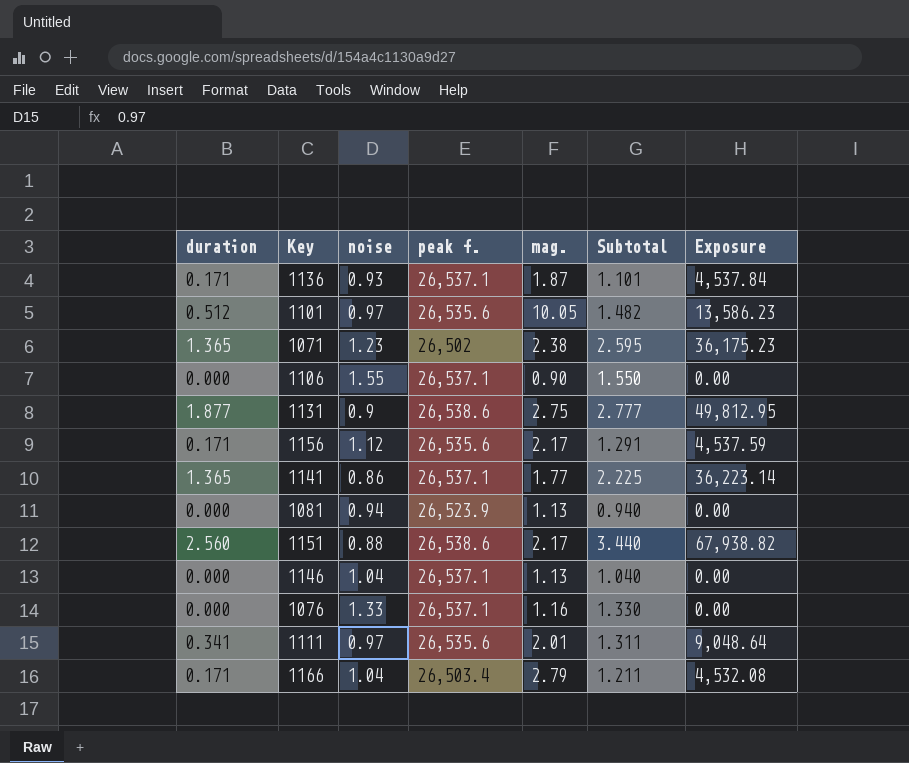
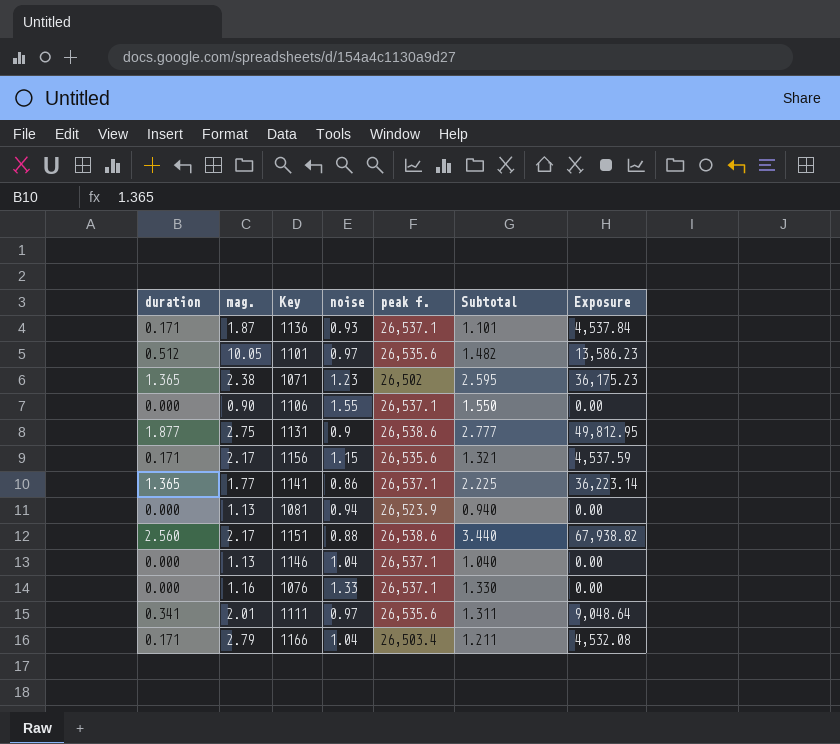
column mag. | position: 5 -> 2
1156 | noise: 1.12 -> 1.15
1156 | Subtotal: 1.291 -> 1.321

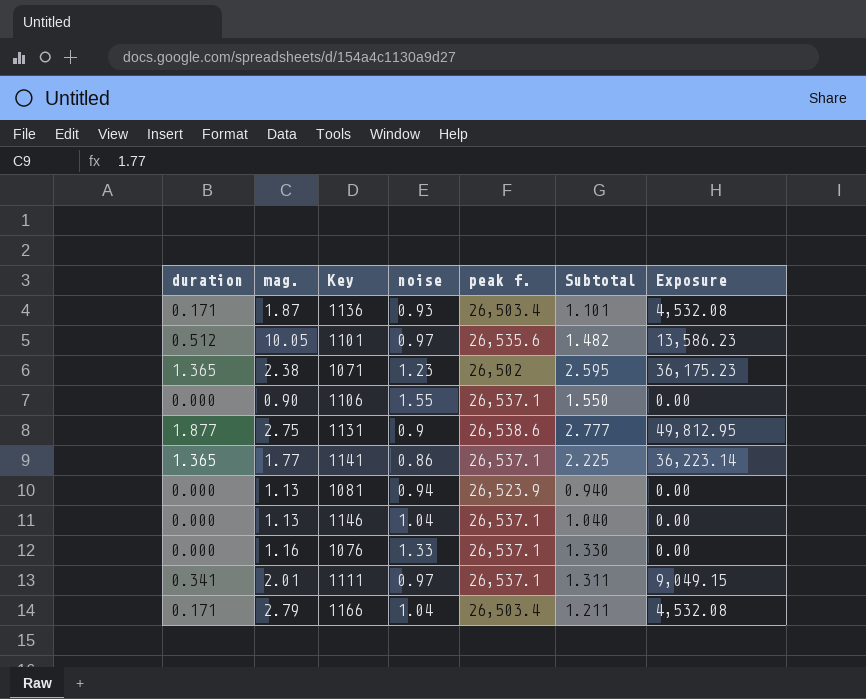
row 1156: 0.171 | 2.17 | 1.15 | 26,535.6 | 1.321 | 4,537.59 -> none
row 1151: 2.560 | 2.17 | 0.88 | 26,538.6 | 3.440 | 67,938.82 -> none
1136 | peak f.: 26,537.1 -> 26,503.4
1136 | Exposure: 4,537.84 -> 4,532.08
1111 | peak f.: 26,535.6 -> 26,537.1
1111 | Exposure: 9,048.64 -> 9,049.15

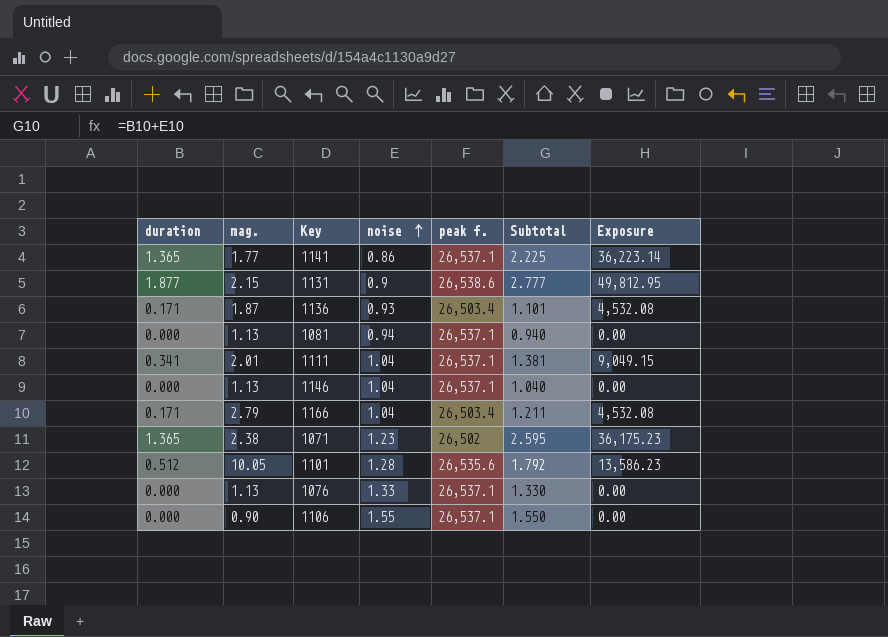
row order: none -> noise ascending
1131 | mag.: 2.75 -> 2.15
1081 | peak f.: 26,523.9 -> 26,537.1
1111 | noise: 0.97 -> 1.04
1111 | Subtotal: 1.311 -> 1.381
1101 | noise: 0.97 -> 1.28
1101 | Subtotal: 1.482 -> 1.792
1076 | mag.: 1.16 -> 1.13

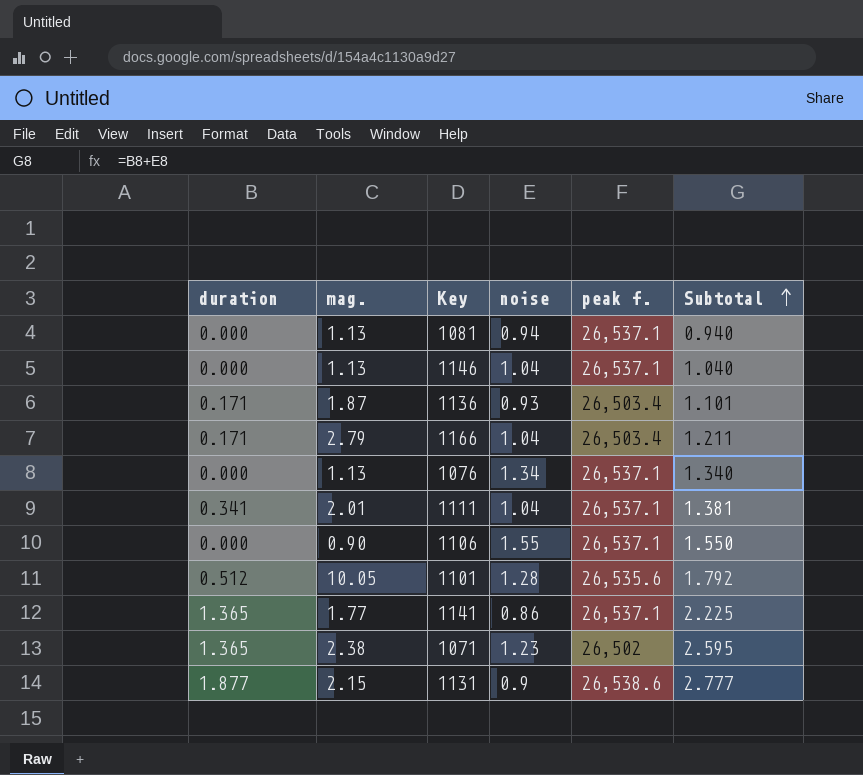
row order: noise ascending -> Subtotal ascending
column Exposure | formula: [duration] * [peak f.] -> none
1076 | noise: 1.33 -> 1.34
1076 | Subtotal: 1.330 -> 1.340

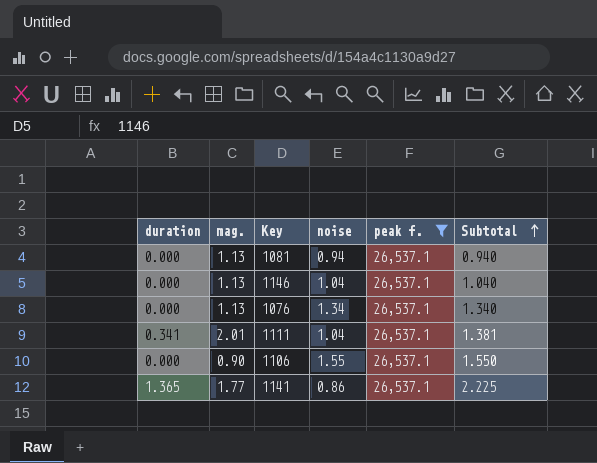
filter: none -> peak f. = 26,537.1

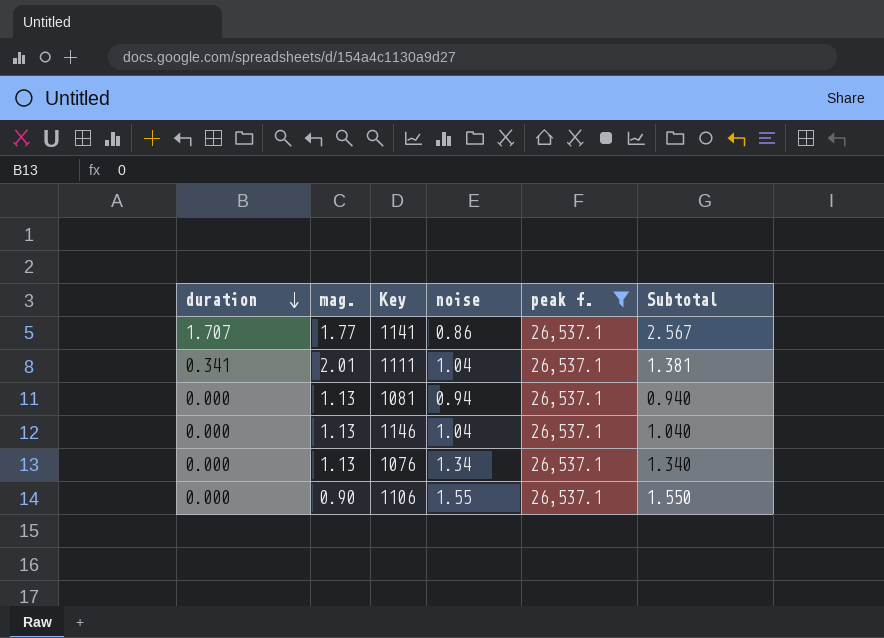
row order: Subtotal ascending -> duration descending
1141 | duration: 1.365 -> 1.707
1141 | Subtotal: 2.225 -> 2.567

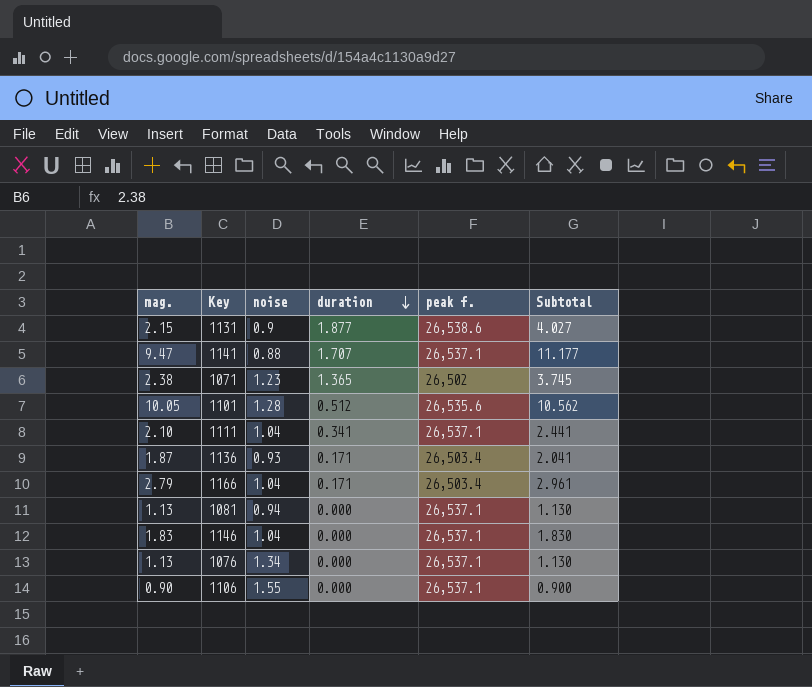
filter: peak f. = 26,537.1 -> none
column duration | position: 1 -> 4
column Subtotal | formula: [duration] + [noise] -> [mag.] + [duration]
1141 | mag.: 1.77 -> 9.47
1141 | noise: 0.86 -> 0.88
1111 | mag.: 2.01 -> 2.10
1146 | mag.: 1.13 -> 1.83

